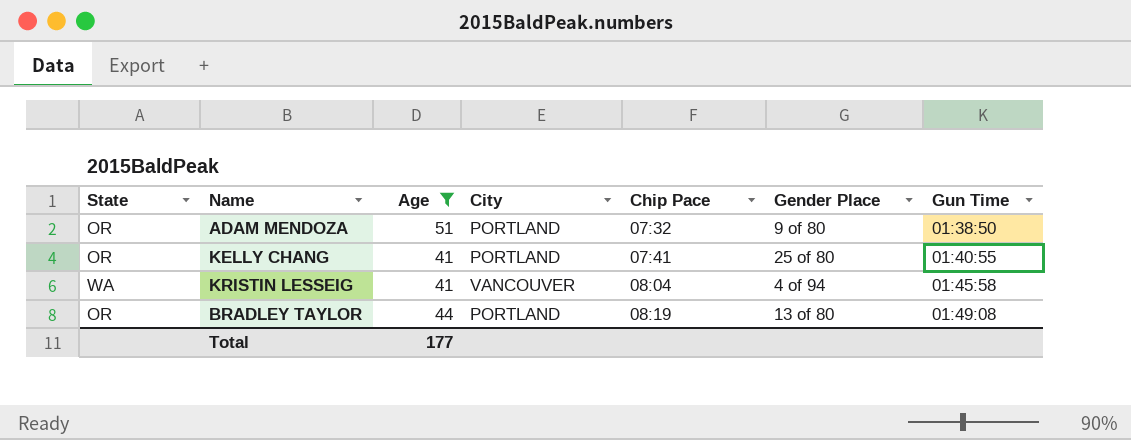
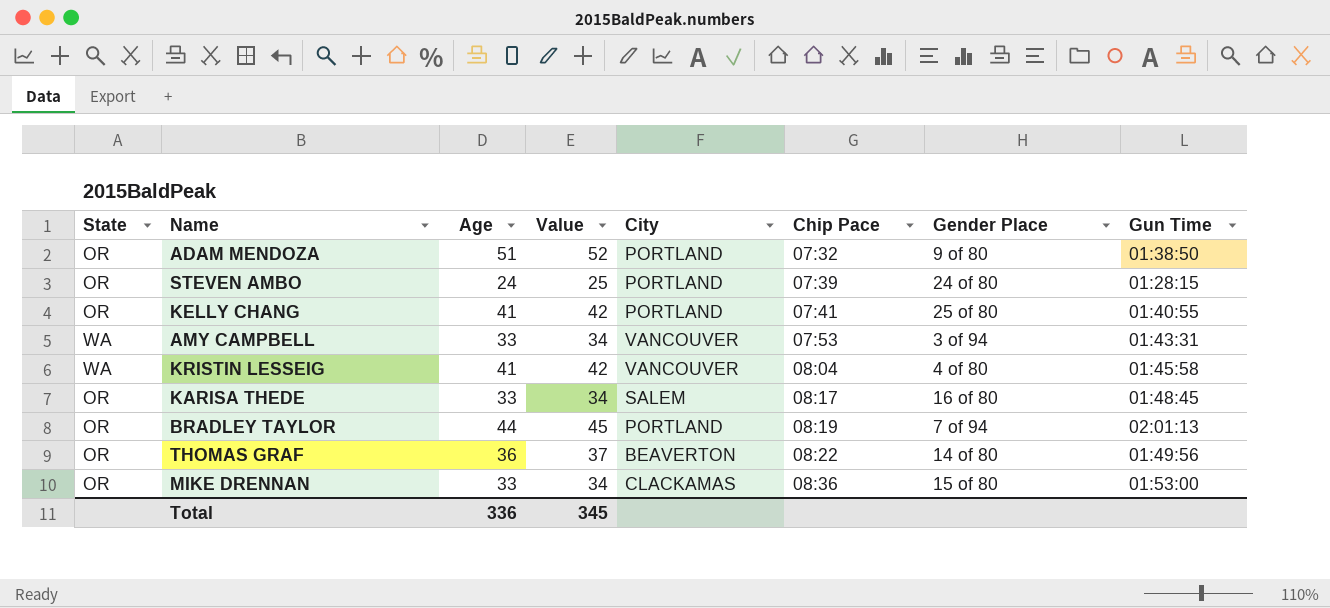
filter: Age >= 41 -> none
column Value | formula: none -> [Age] + 1
KRISTIN LESSEIG | Gender Place: 4 of 94 -> 4 of 80
BRADLEY TAYLOR | Gender Place: 13 of 80 -> 7 of 94
BRADLEY TAYLOR | Gun Time: 01:49:08 -> 02:01:13
Total | Age: 177 -> 336

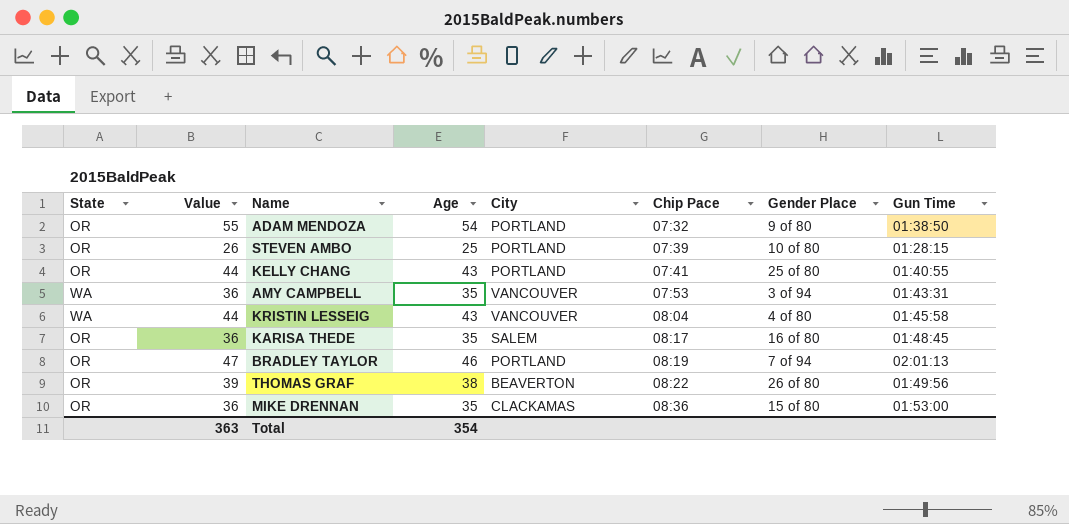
column Value | position: 4 -> 2
ADAM MENDOZA | Value: 52 -> 55
ADAM MENDOZA | Age: 51 -> 54
STEVEN AMBO | Value: 25 -> 26
STEVEN AMBO | Age: 24 -> 25
STEVEN AMBO | Gender Place: 24 of 80 -> 10 of 80
KELLY CHANG | Value: 42 -> 44
KELLY CHANG | Age: 41 -> 43
AMY CAMPBELL | Value: 34 -> 36
AMY CAMPBELL | Age: 33 -> 35
KRISTIN LESSEIG | Value: 42 -> 44
KRISTIN LESSEIG | Age: 41 -> 43
KARISA THEDE | Value: 34 -> 36
KARISA THEDE | Age: 33 -> 35
BRADLEY TAYLOR | Value: 45 -> 47
BRADLEY TAYLOR | Age: 44 -> 46
THOMAS GRAF | Value: 37 -> 39
THOMAS GRAF | Age: 36 -> 38
THOMAS GRAF | Gender Place: 14 of 80 -> 26 of 80
MIKE DRENNAN | Value: 34 -> 36
MIKE DRENNAN | Age: 33 -> 35
Total | Value: 345 -> 363
Total | Age: 336 -> 354

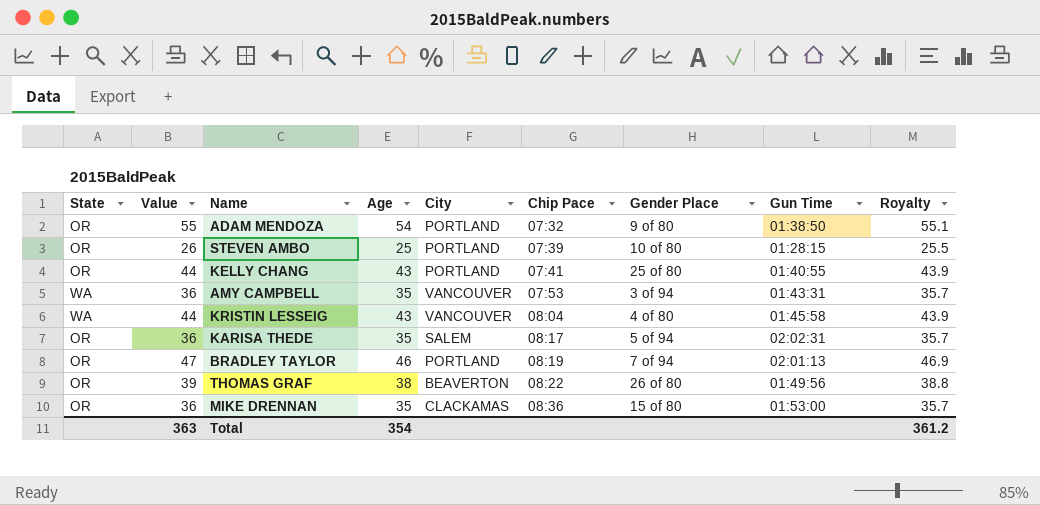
column Royalty | formula: none -> [Age] * 1.02
KARISA THEDE | Gender Place: 16 of 80 -> 5 of 94
KARISA THEDE | Gun Time: 01:48:45 -> 02:02:31

